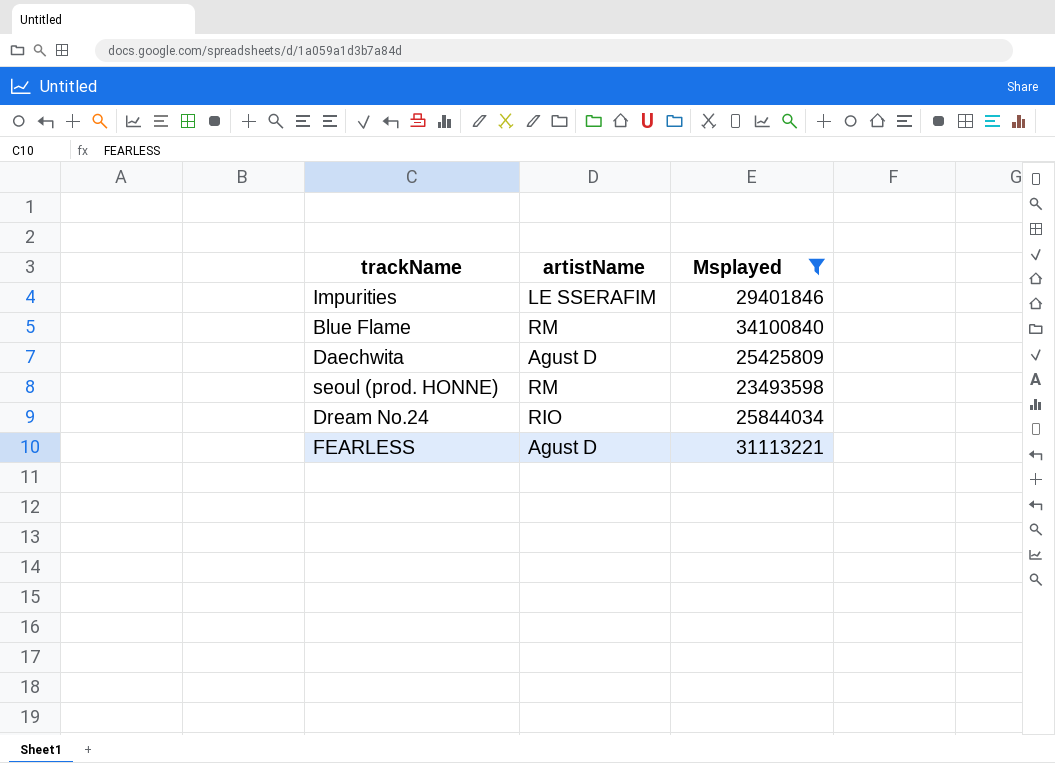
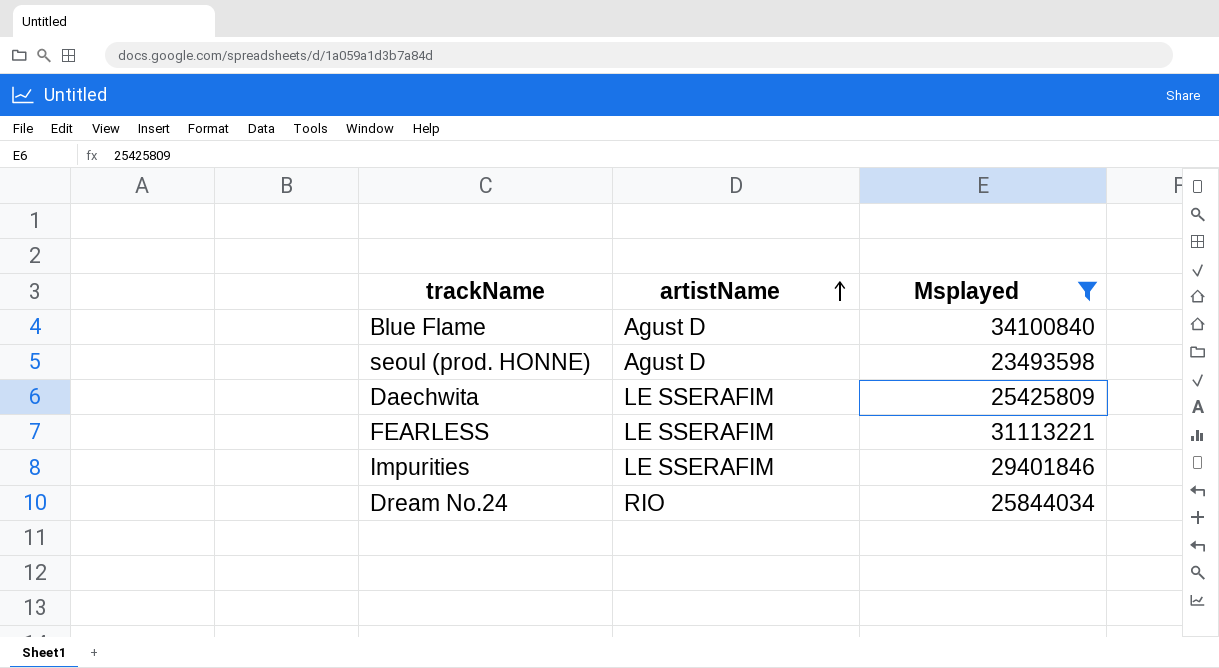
row order: none -> artistName ascending
Blue Flame | artistName: RM -> Agust D
seoul (prod. HONNE) | artistName: RM -> Agust D
Daechwita | artistName: Agust D -> LE SSERAFIM
FEARLESS | artistName: Agust D -> LE SSERAFIM

